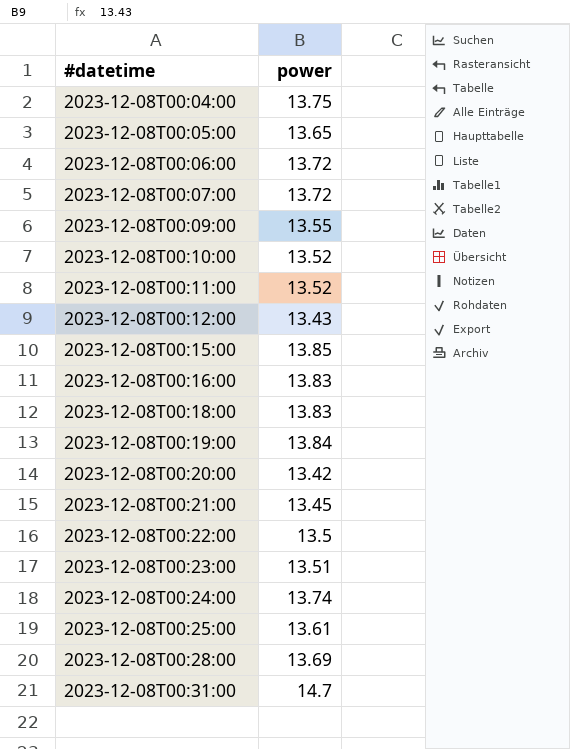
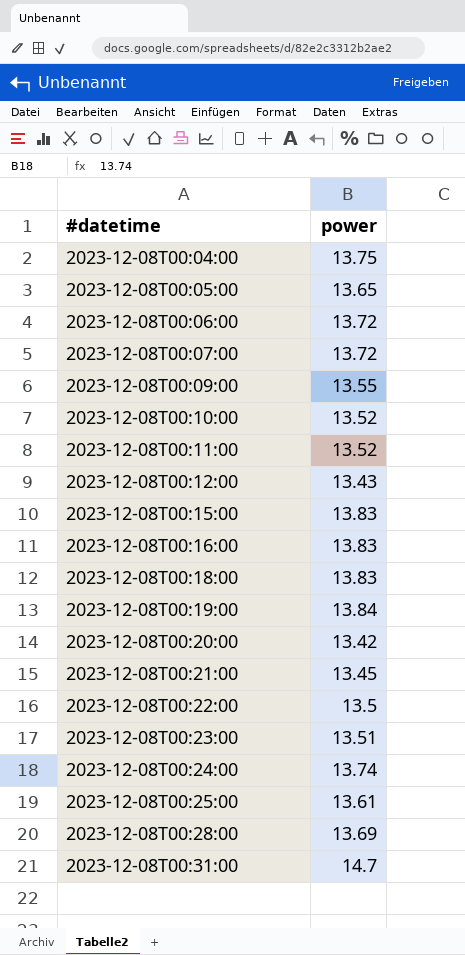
2023-12-08T00:15:00 | power: 13.85 -> 13.83

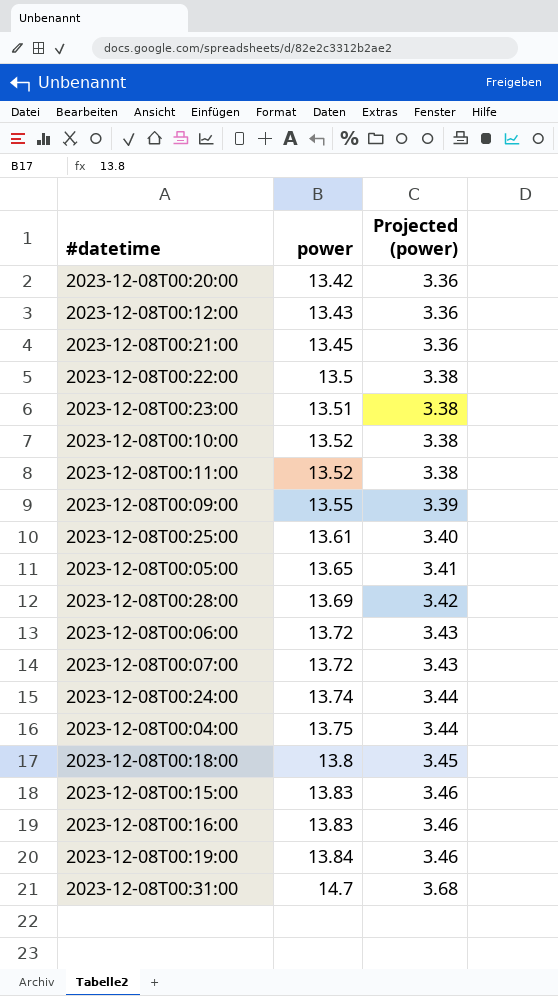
row order: #datetime ascending -> power ascending
column Projected (power) | formula: none -> [power] * 0.25
2023-12-08T00:18:00 | power: 13.83 -> 13.8

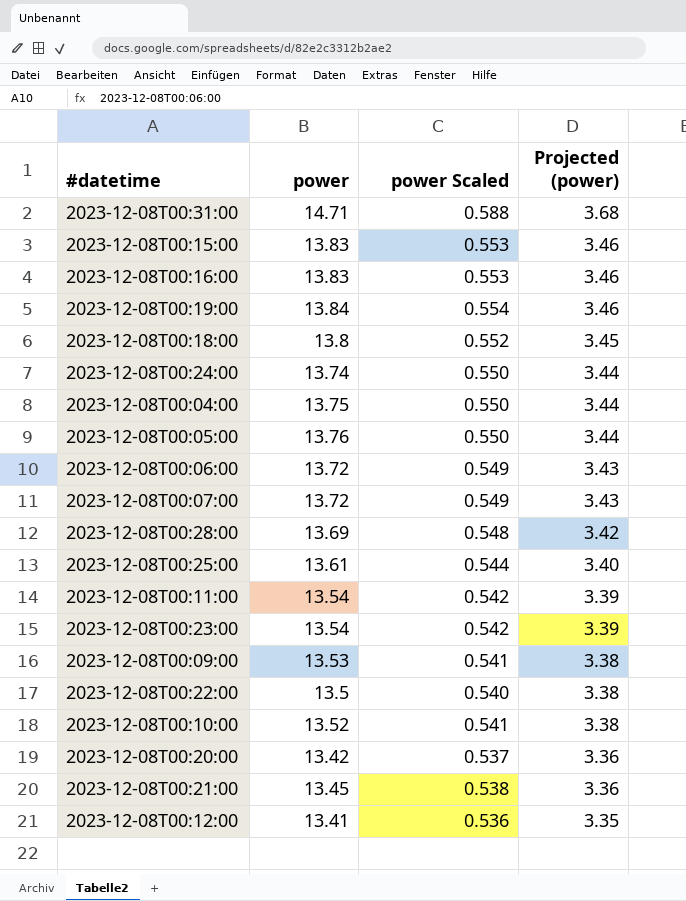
row order: power ascending -> Projected (power) descending
column power Scaled | formula: none -> [power] * 0.04
2023-12-08T00:31:00 | power: 14.7 -> 14.71
2023-12-08T00:05:00 | power: 13.65 -> 13.76
2023-12-08T00:05:00 | Projected (power): 3.41 -> 3.44
2023-12-08T00:11:00 | power: 13.52 -> 13.54
2023-12-08T00:11:00 | Projected (power): 3.38 -> 3.39
2023-12-08T00:23:00 | power: 13.51 -> 13.54
2023-12-08T00:23:00 | Projected (power): 3.38 -> 3.39
2023-12-08T00:09:00 | power: 13.55 -> 13.53
2023-12-08T00:09:00 | Projected (power): 3.39 -> 3.38
2023-12-08T00:12:00 | power: 13.43 -> 13.41
2023-12-08T00:12:00 | Projected (power): 3.36 -> 3.35

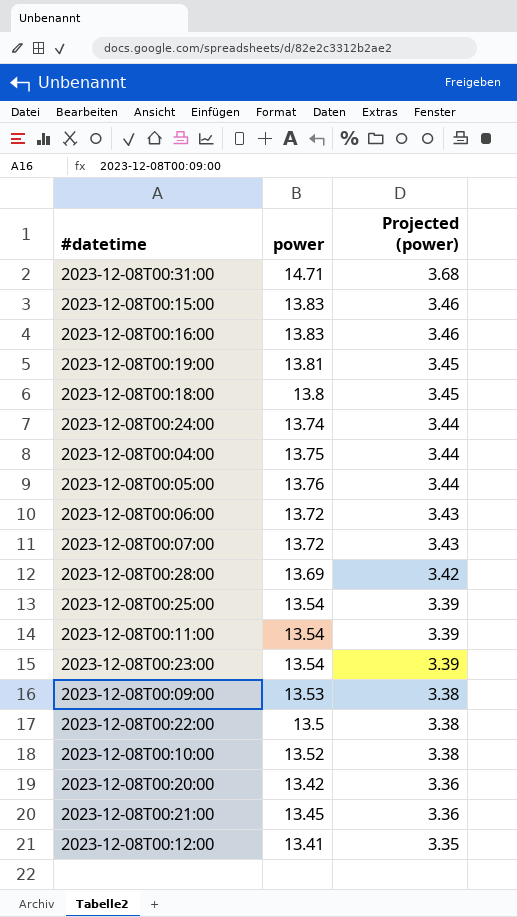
column power Scaled | formula: [power] * 0.04 -> none
2023-12-08T00:19:00 | power: 13.84 -> 13.81
2023-12-08T00:19:00 | Projected (power): 3.46 -> 3.45
2023-12-08T00:25:00 | power: 13.61 -> 13.54
2023-12-08T00:25:00 | Projected (power): 3.40 -> 3.39

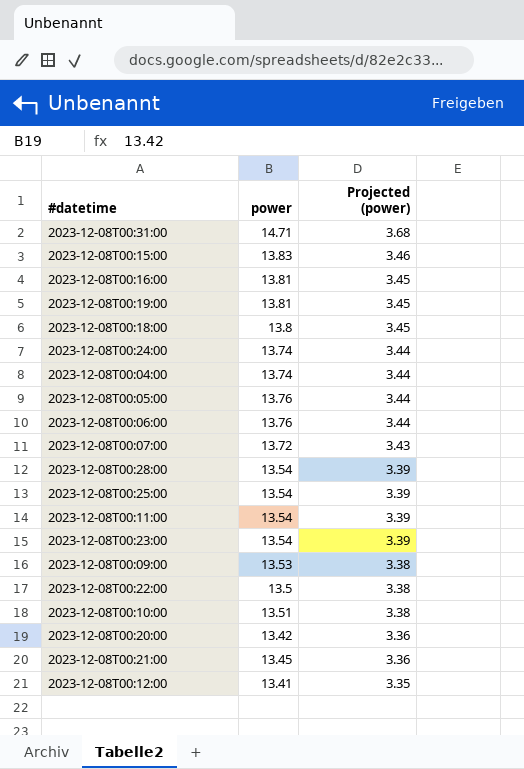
2023-12-08T00:16:00 | power: 13.83 -> 13.81
2023-12-08T00:16:00 | Projected (power): 3.46 -> 3.45
2023-12-08T00:04:00 | power: 13.75 -> 13.74
2023-12-08T00:06:00 | power: 13.72 -> 13.76
2023-12-08T00:06:00 | Projected (power): 3.43 -> 3.44
2023-12-08T00:28:00 | power: 13.69 -> 13.54
2023-12-08T00:28:00 | Projected (power): 3.42 -> 3.39
2023-12-08T00:10:00 | power: 13.52 -> 13.51

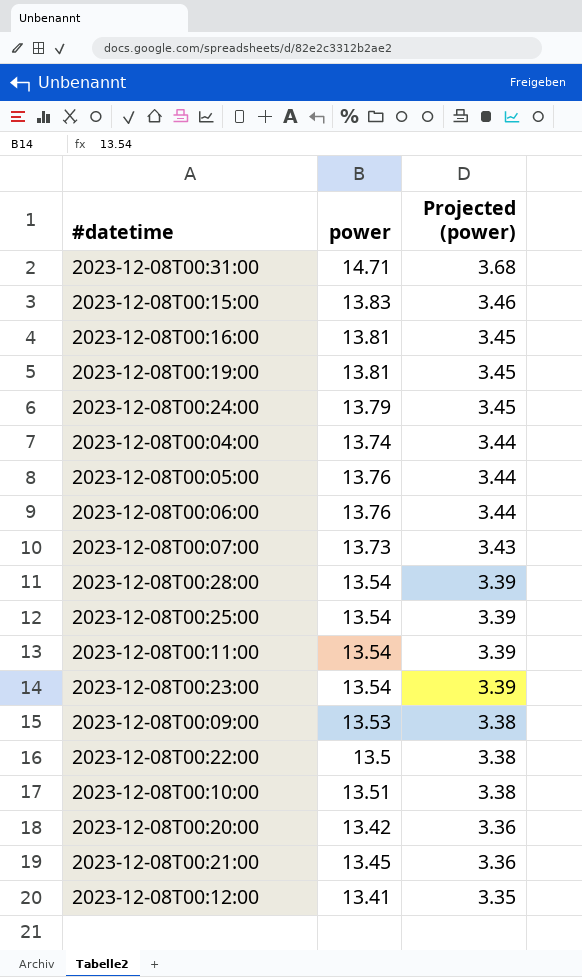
row 2023-12-08T00:18:00: 13.8 | 3.45 -> none
2023-12-08T00:24:00 | power: 13.74 -> 13.79
2023-12-08T00:24:00 | Projected (power): 3.44 -> 3.45
2023-12-08T00:07:00 | power: 13.72 -> 13.73

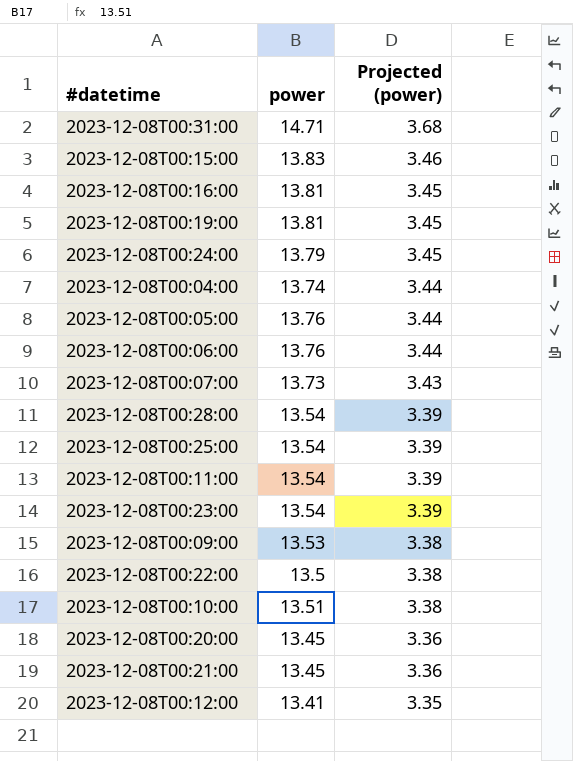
2023-12-08T00:20:00 | power: 13.42 -> 13.45

